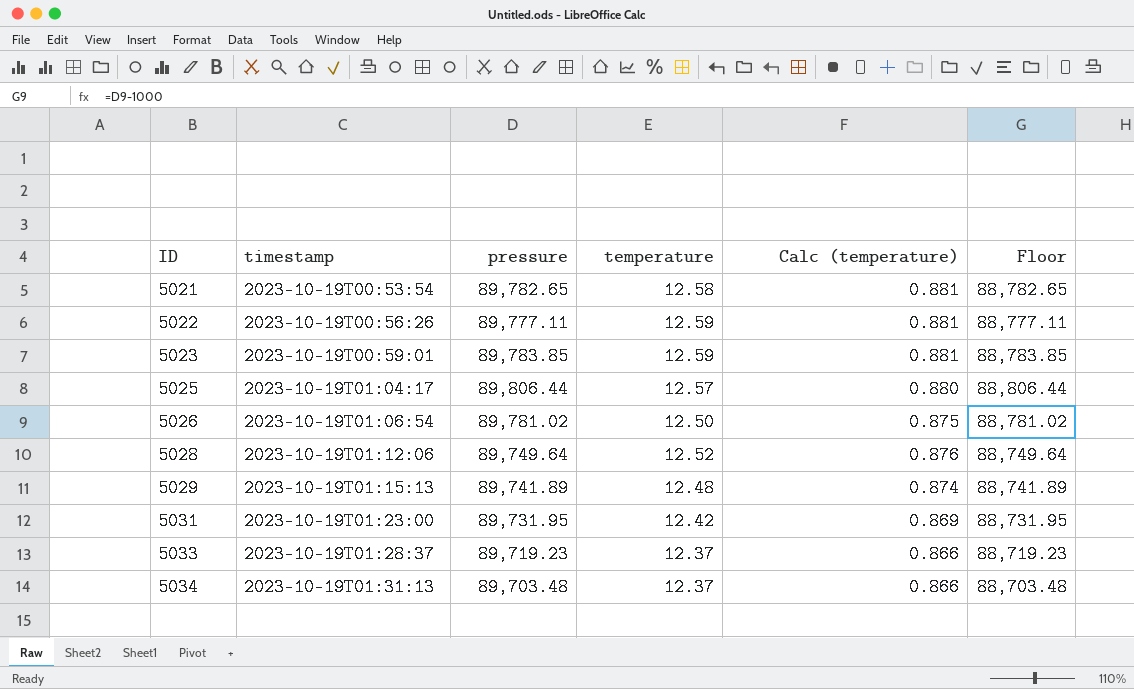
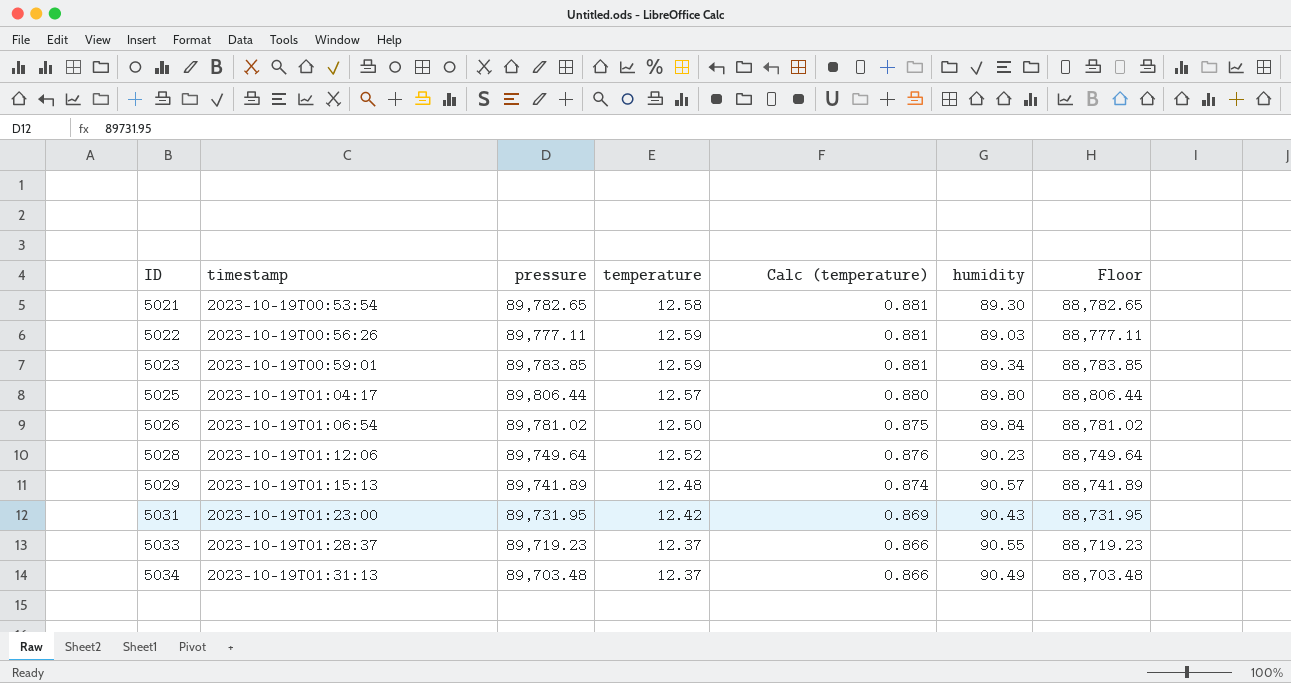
column humidity | position: none -> 6

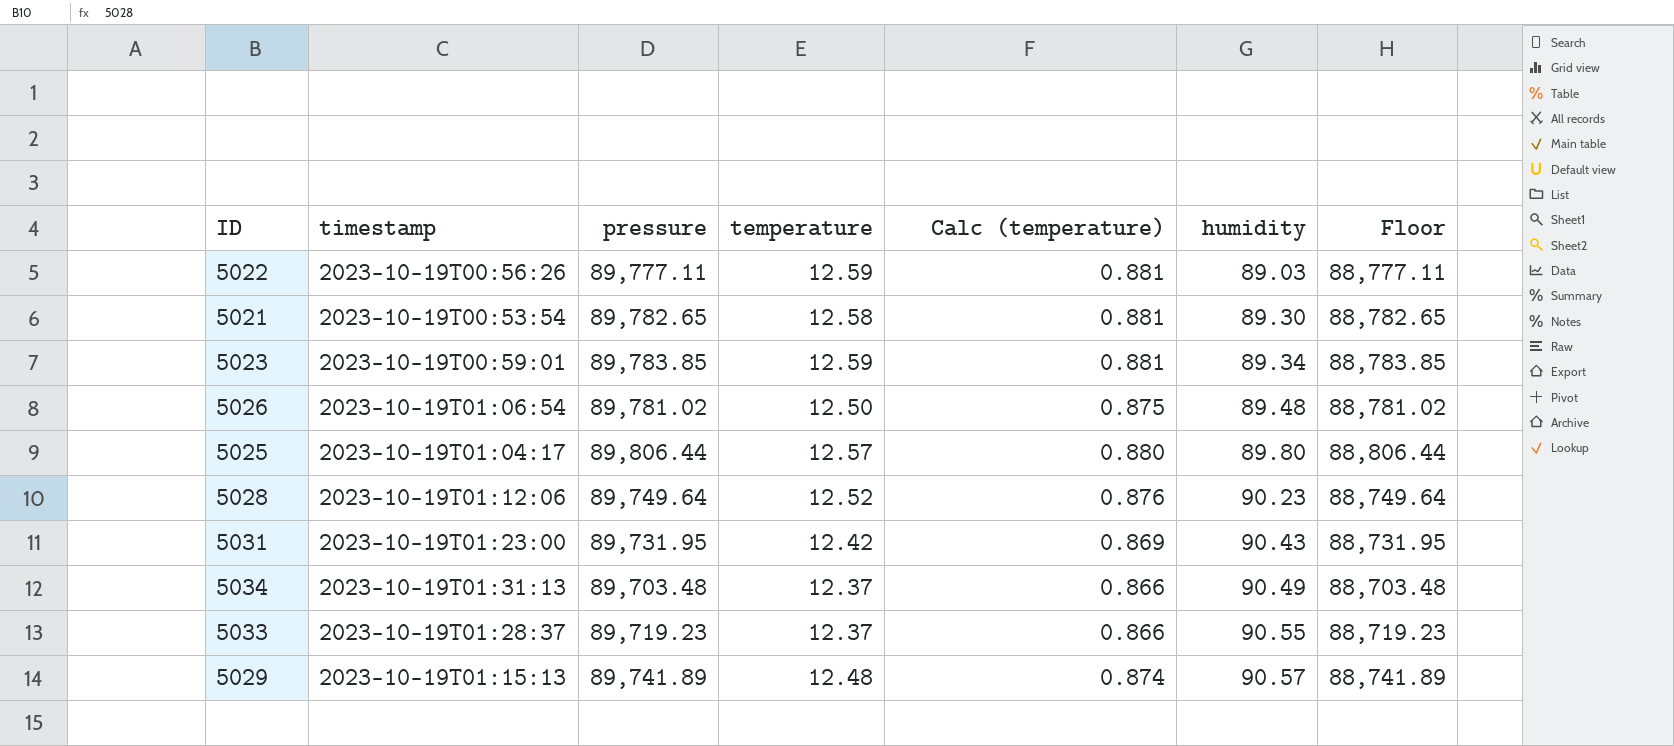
row order: ID ascending -> humidity ascending
5026 | humidity: 89.84 -> 89.48

